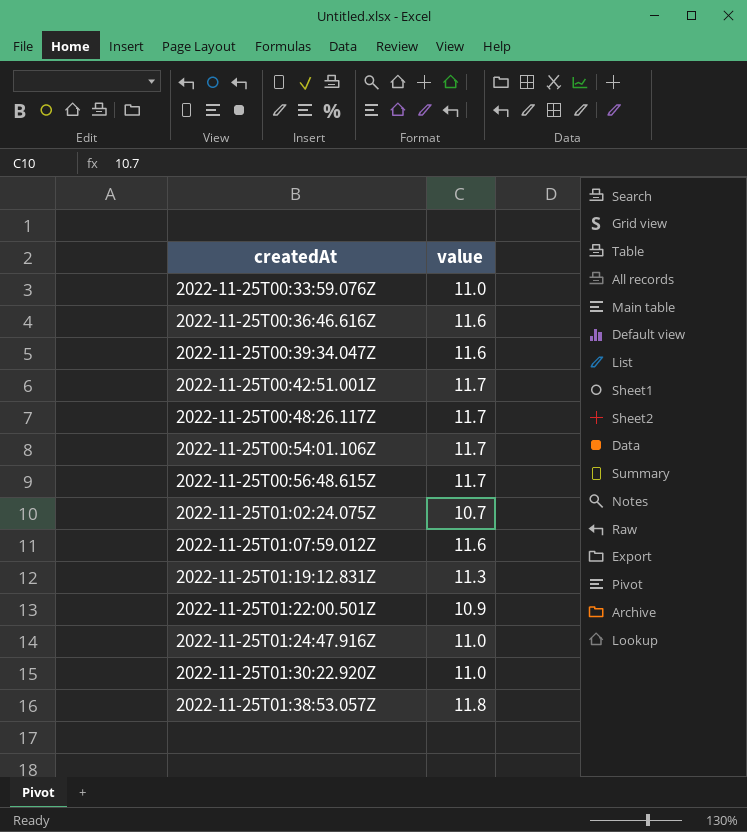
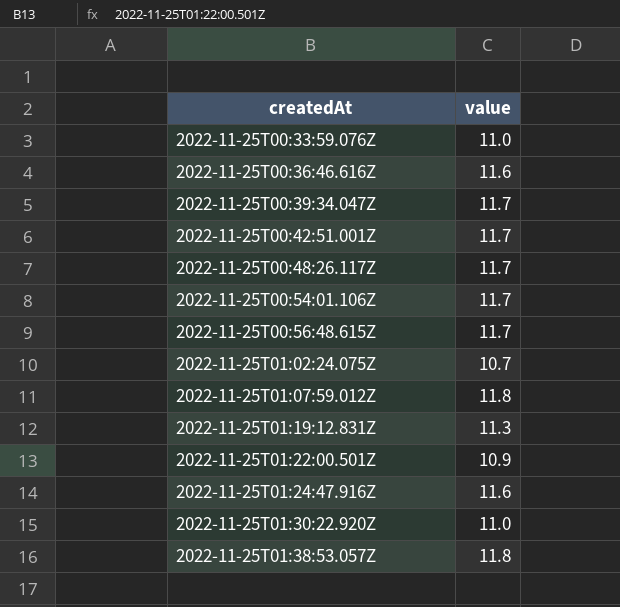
2022-11-25T00:39:34.047Z | value: 11.6 -> 11.7
2022-11-25T01:07:59.012Z | value: 11.6 -> 11.8
2022-11-25T01:24:47.916Z | value: 11.0 -> 11.6

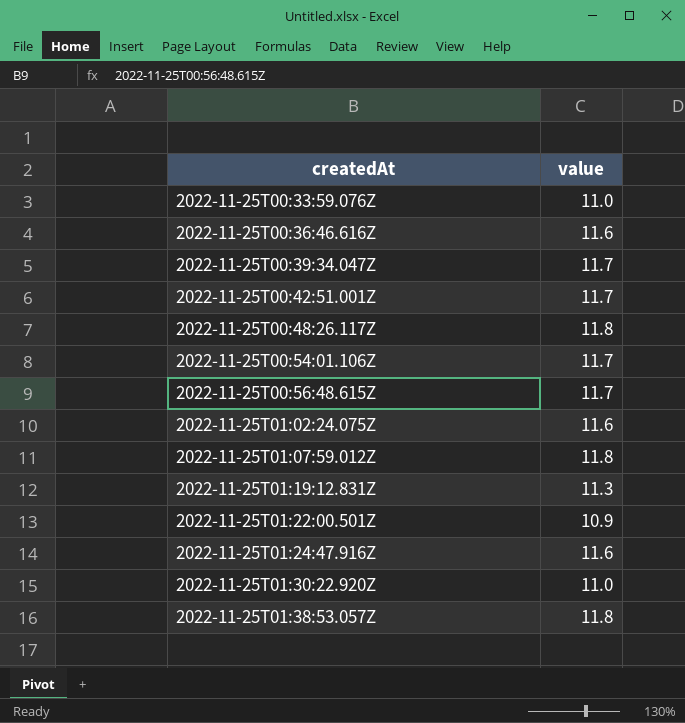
2022-11-25T00:48:26.117Z | value: 11.7 -> 11.8
2022-11-25T01:02:24.075Z | value: 10.7 -> 11.6

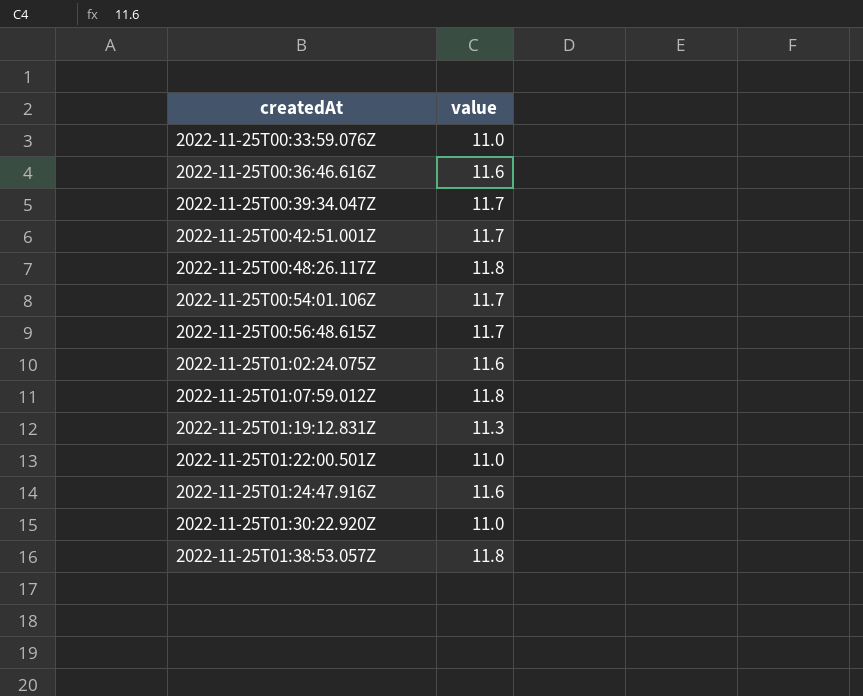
2022-11-25T01:22:00.501Z | value: 10.9 -> 11.0

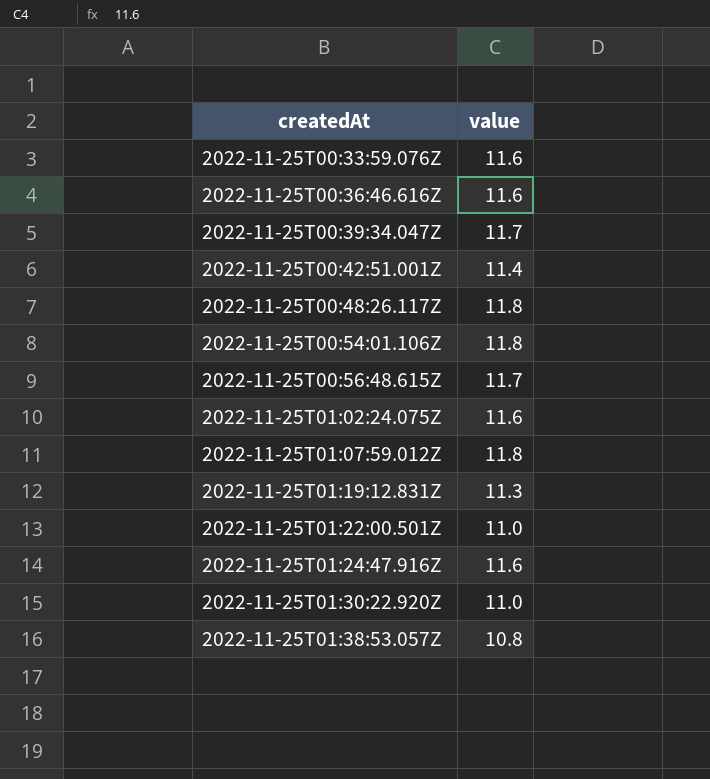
2022-11-25T00:33:59.076Z | value: 11.0 -> 11.6
2022-11-25T00:42:51.001Z | value: 11.7 -> 11.4
2022-11-25T00:54:01.106Z | value: 11.7 -> 11.8
2022-11-25T01:38:53.057Z | value: 11.8 -> 10.8

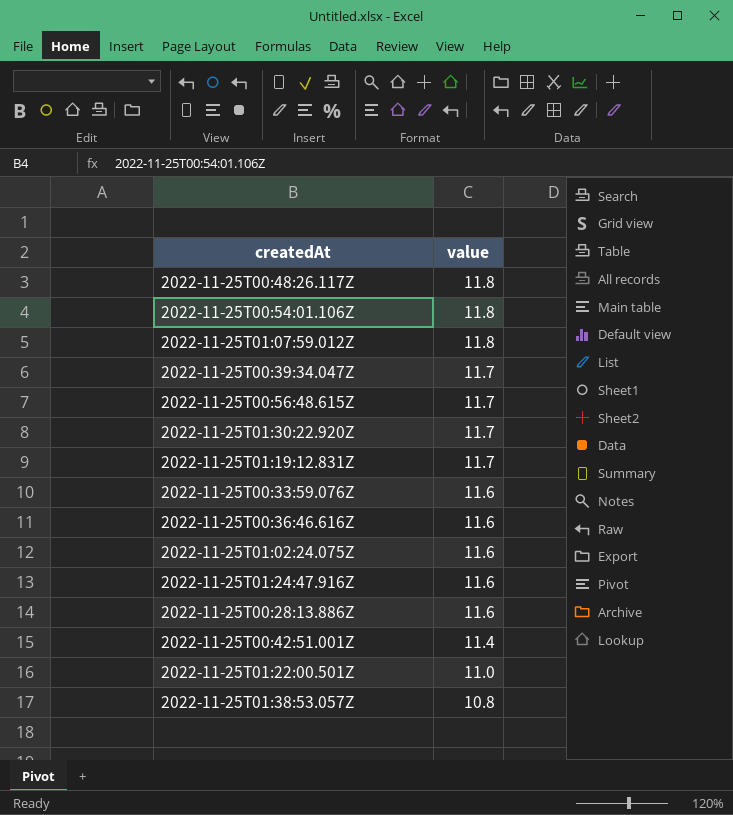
row order: createdAt ascending -> value descending
2022-11-25T01:30:22.920Z | value: 11.0 -> 11.7
2022-11-25T01:19:12.831Z | value: 11.3 -> 11.7
row 2022-11-25T00:28:13.886Z: none -> 11.6

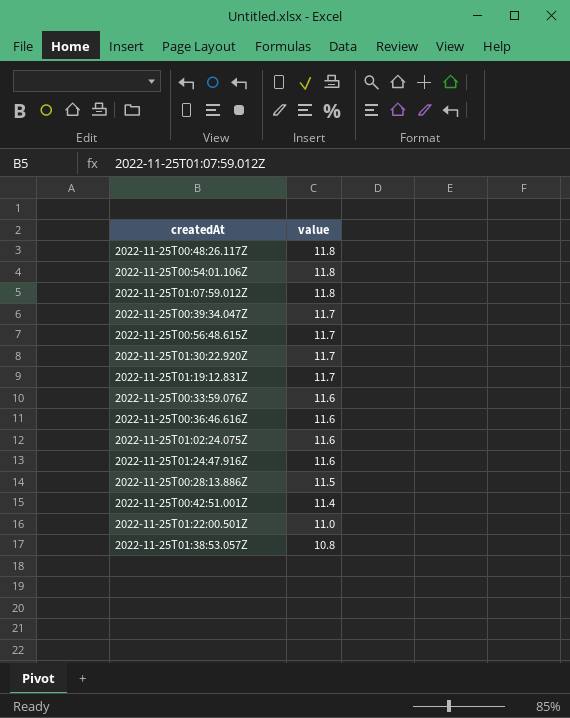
2022-11-25T00:28:13.886Z | value: 11.6 -> 11.5

